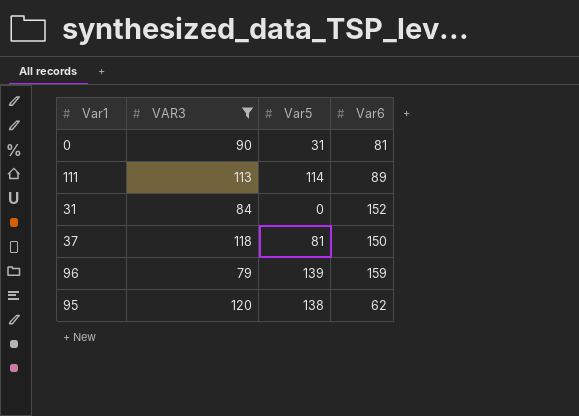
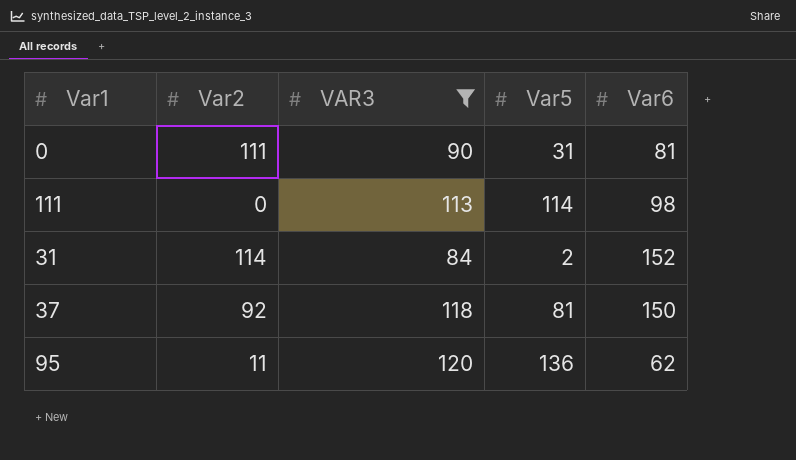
column Var2 | position: none -> 2
row 96: 79 | 139 | 159 -> none
111 | Var6: 89 -> 98
31 | Var5: 0 -> 2
95 | Var5: 138 -> 136

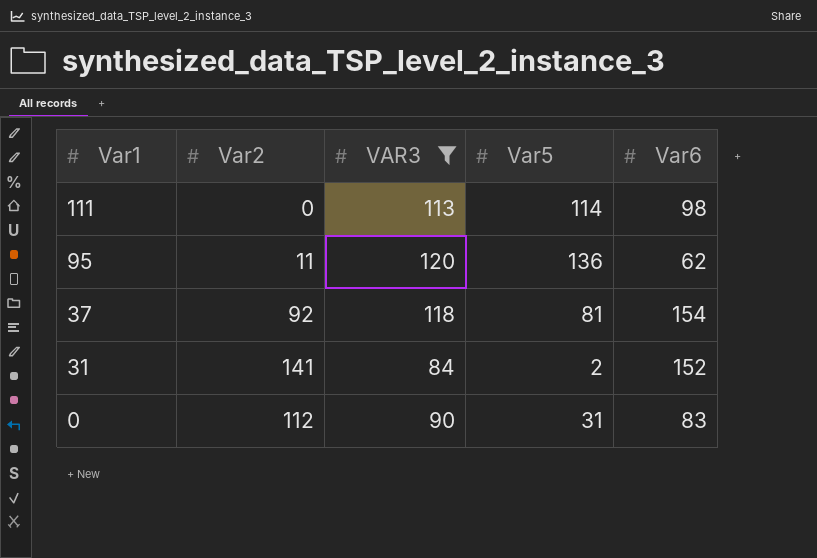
row order: none -> Var1 descending
37 | Var6: 150 -> 154
31 | Var2: 114 -> 141
0 | Var2: 111 -> 112
0 | Var6: 81 -> 83

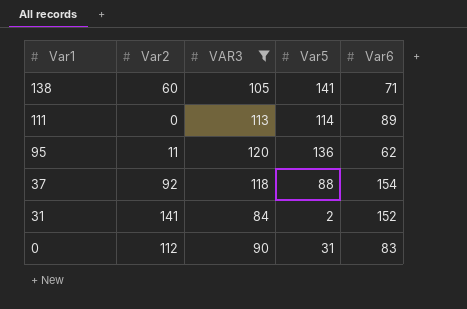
row 138: none -> 60 | 105 | 141 | 71
111 | Var6: 98 -> 89
37 | Var5: 81 -> 88

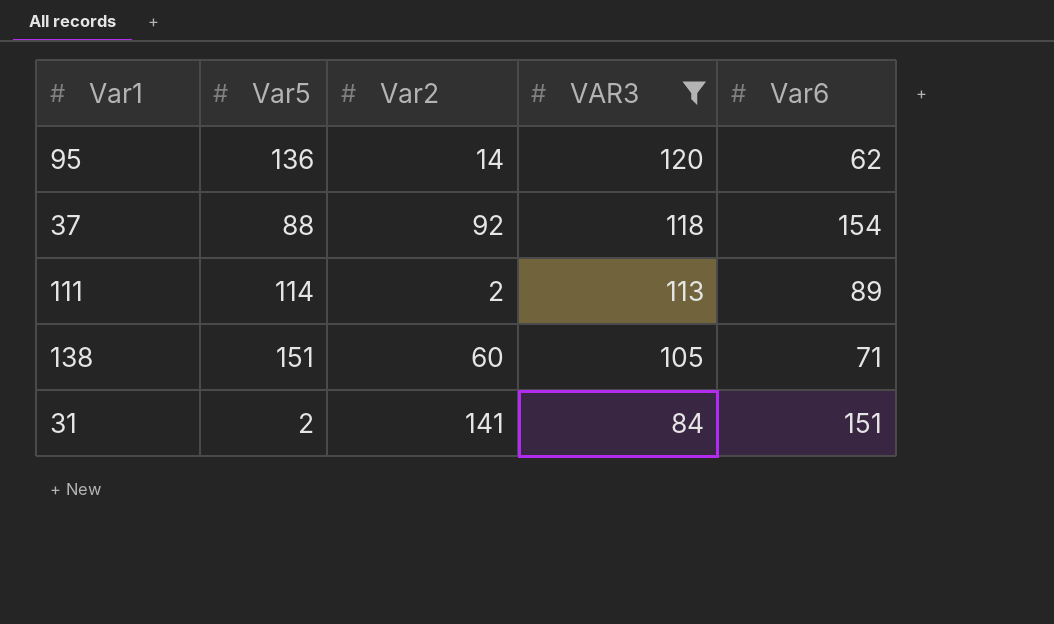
row order: Var1 descending -> VAR3 descending
column Var5 | position: 4 -> 2
row 0: 112 | 90 | 31 | 83 -> none
95 | Var2: 11 -> 14
111 | Var2: 0 -> 2
138 | Var5: 141 -> 151
31 | Var6: 152 -> 151

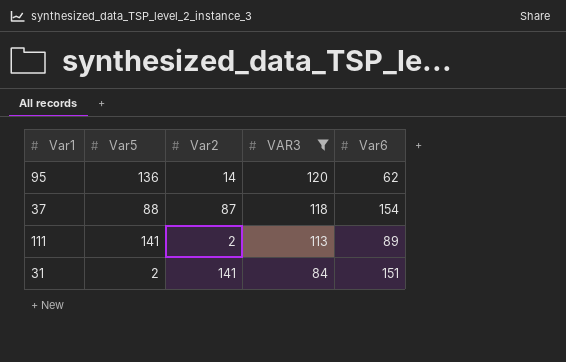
row 138: 151 | 60 | 105 | 71 -> none
37 | Var2: 92 -> 87
111 | Var5: 114 -> 141

